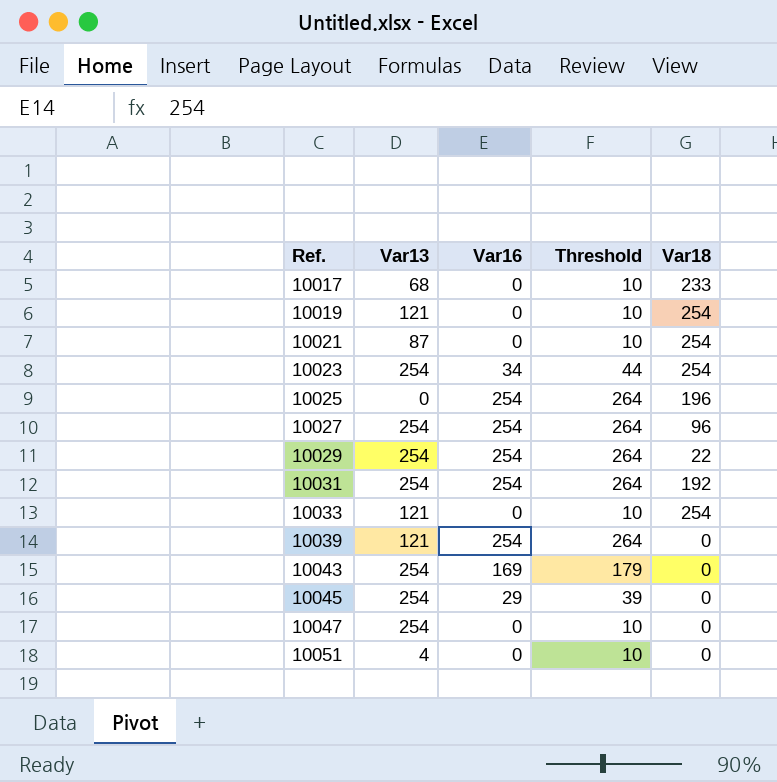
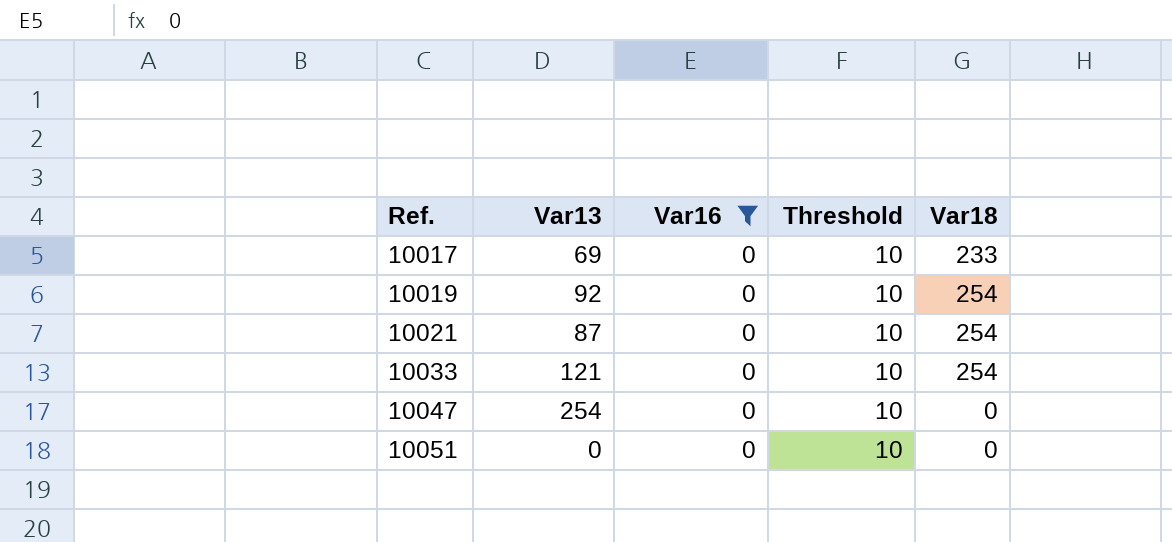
filter: none -> Var16 = 0
10017 | Var13: 68 -> 69
10019 | Var13: 121 -> 92
10051 | Var13: 4 -> 0

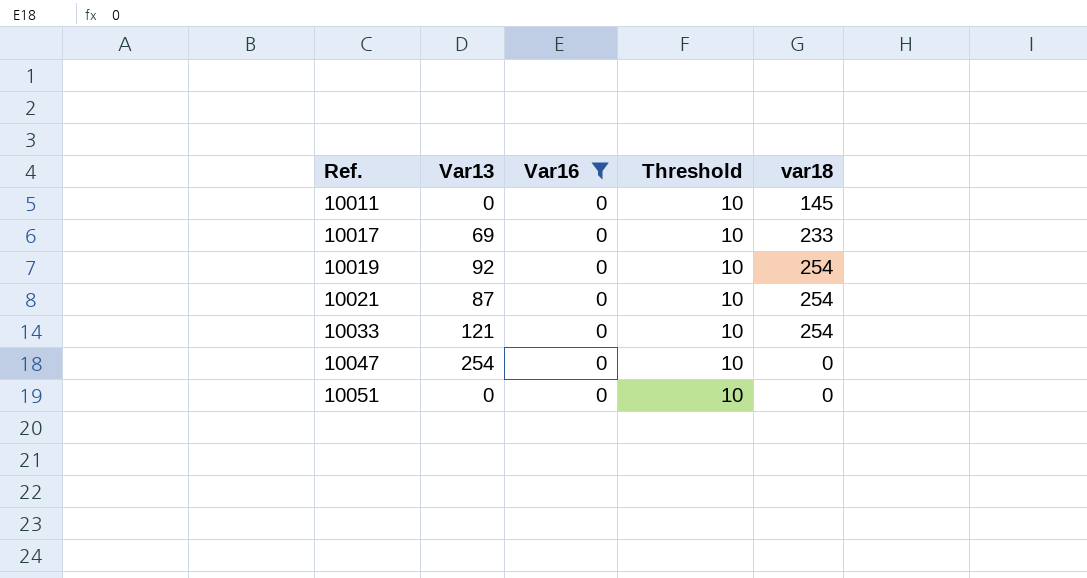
column name: Var18 -> var18
row 10011: none -> 0 | 0 | 10 | 145

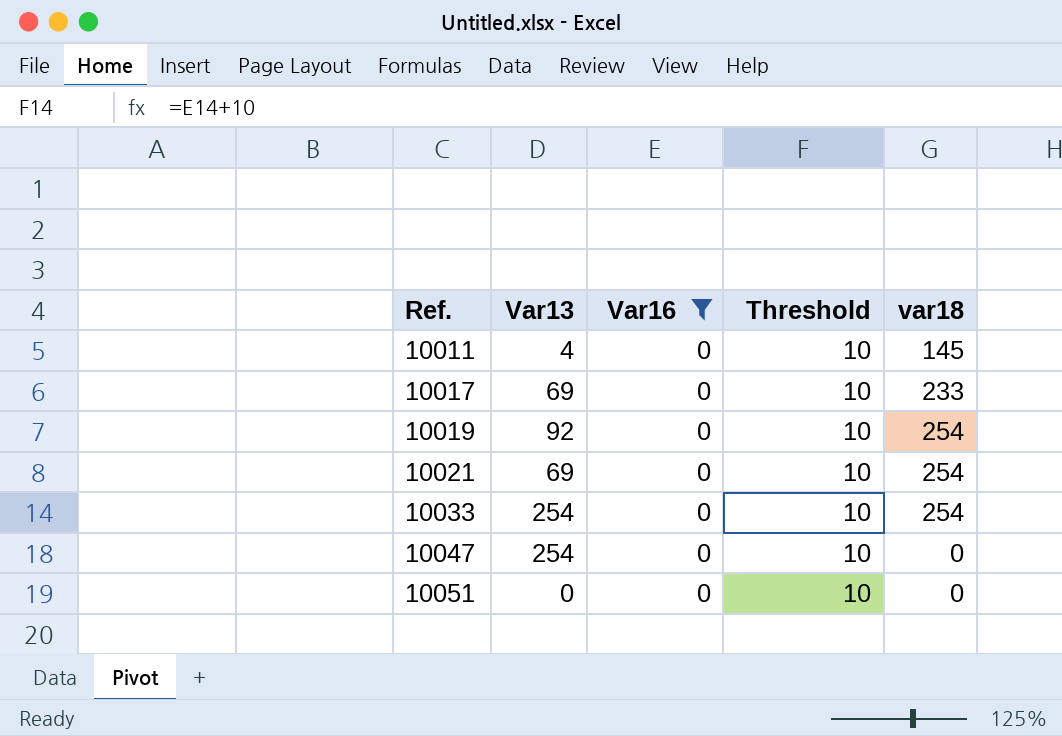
10011 | Var13: 0 -> 4
10021 | Var13: 87 -> 69
10033 | Var13: 121 -> 254

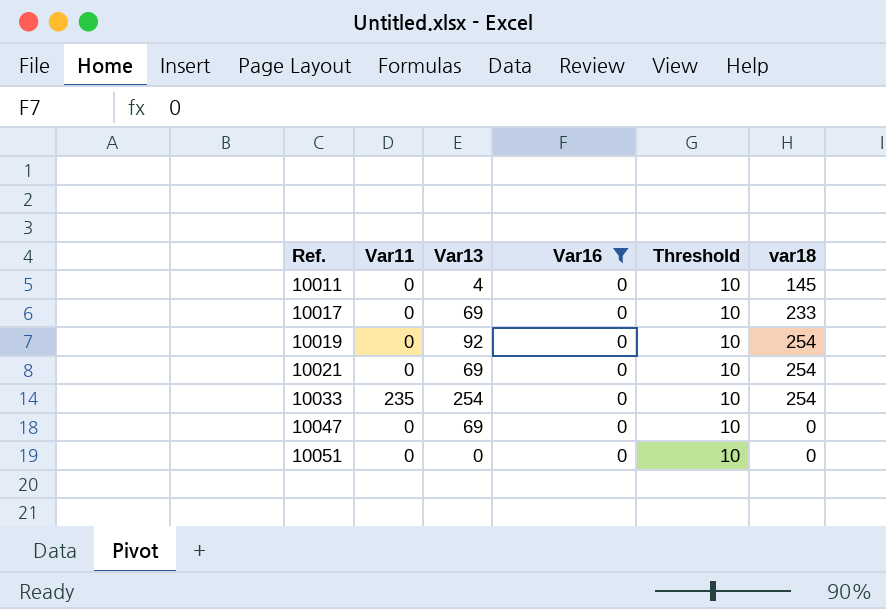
column Var11 | position: none -> 2
10047 | Var13: 254 -> 69

